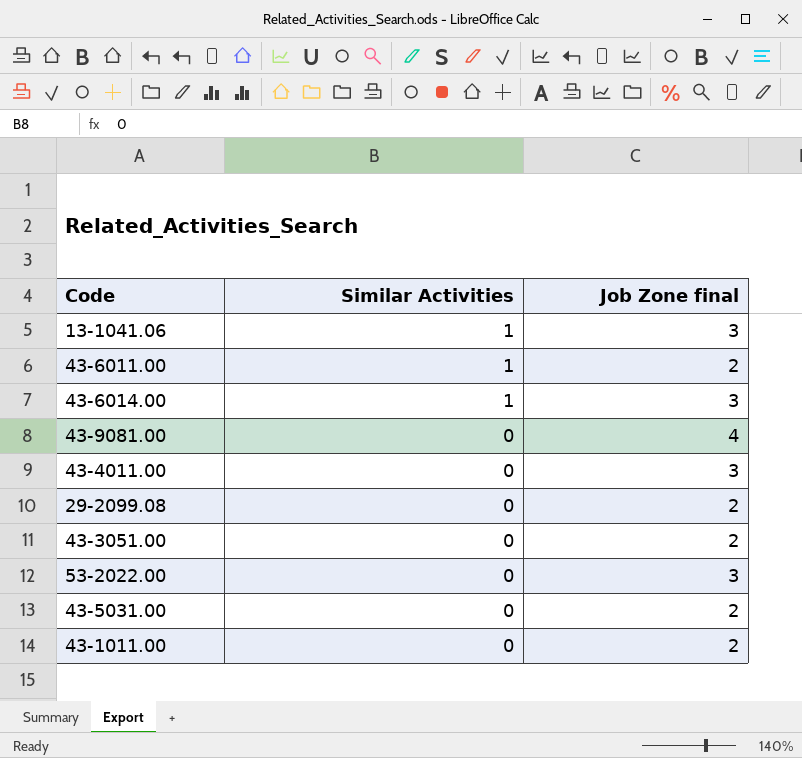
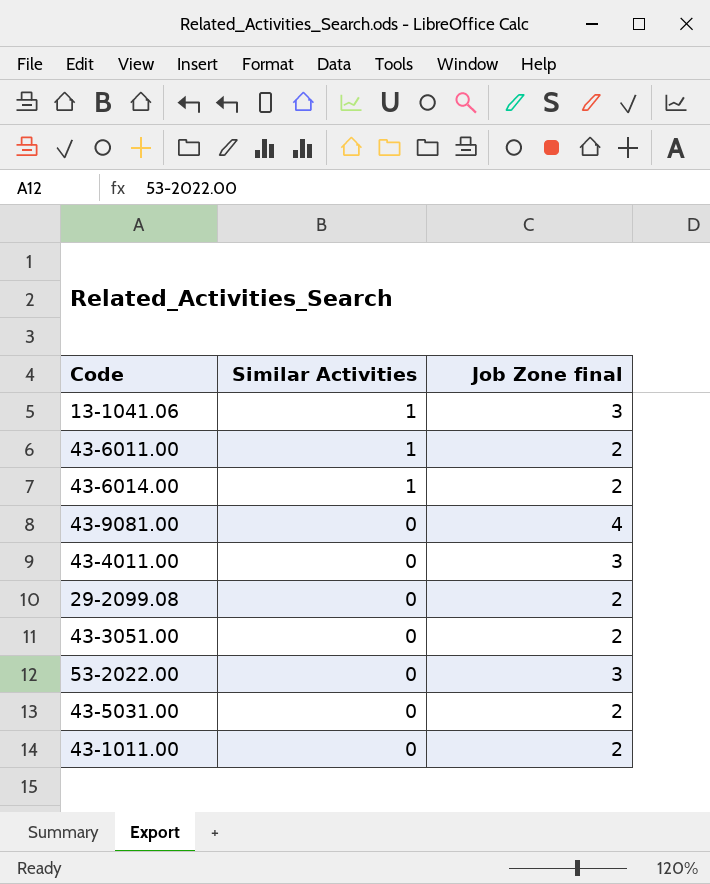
43-6014.00 | Job Zone final: 3 -> 2

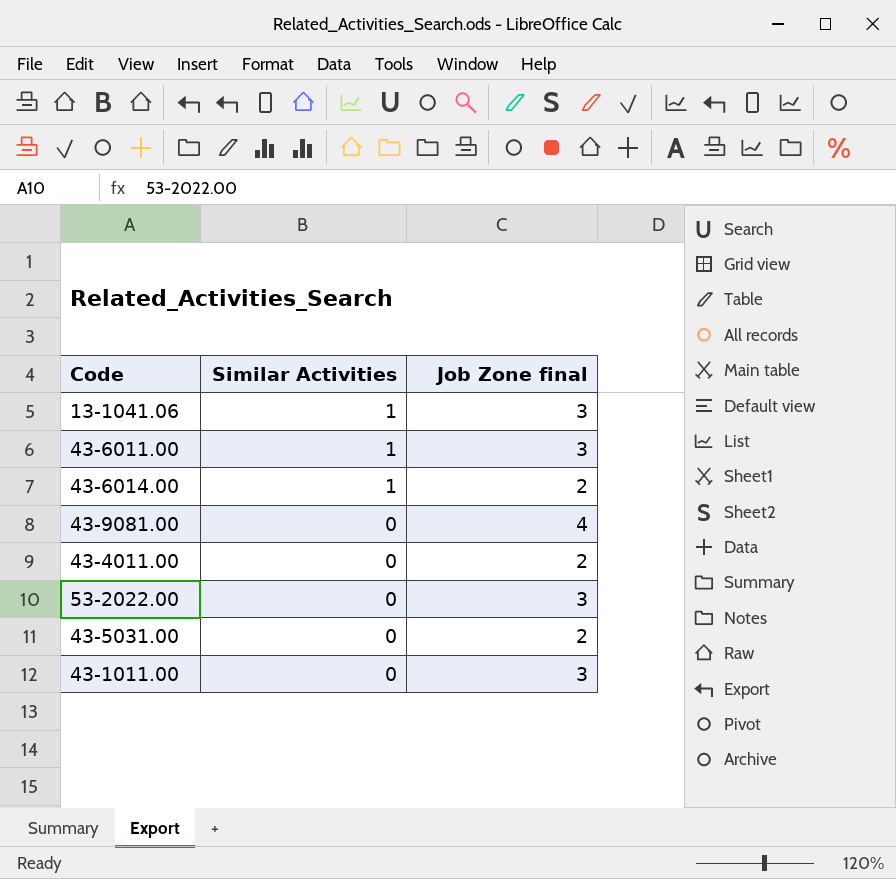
row 29-2099.08: 0 | 2 -> none
row 43-3051.00: 0 | 2 -> none
43-6011.00 | Job Zone final: 2 -> 3
43-4011.00 | Job Zone final: 3 -> 2
43-1011.00 | Job Zone final: 2 -> 3

